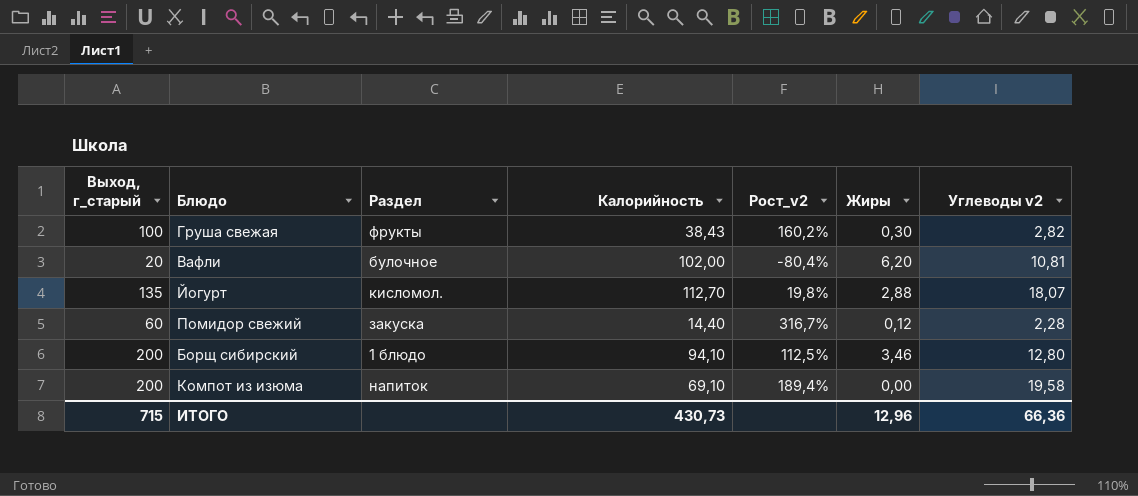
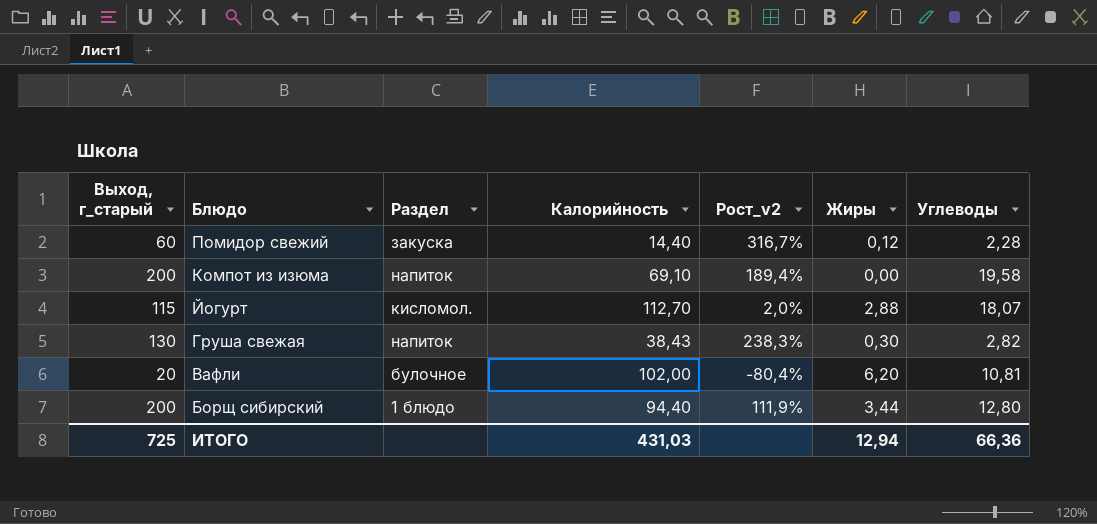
row order: none -> Блюдо descending
column name: Углеводы v2 -> Углеводы
Йогурт | Выход, г_старый: 135 -> 115
Йогурт | Рост_v2: 19,8% -> 2,0%
Груша свежая | Выход, г_старый: 100 -> 130
Груша свежая | Раздел: фрукты -> напиток
Груша свежая | Рост_v2: 160,2% -> 238,3%
Борщ сибирский | Калорийность: 94,10 -> 94,40
Борщ сибирский | Рост_v2: 112,5% -> 111,9%
Борщ сибирский | Жиры: 3,46 -> 3,44
ИТОГО | Выход, г_старый: 715 -> 725
ИТОГО | Калорийность: 430,73 -> 431,03
ИТОГО | Жиры: 12,96 -> 12,94

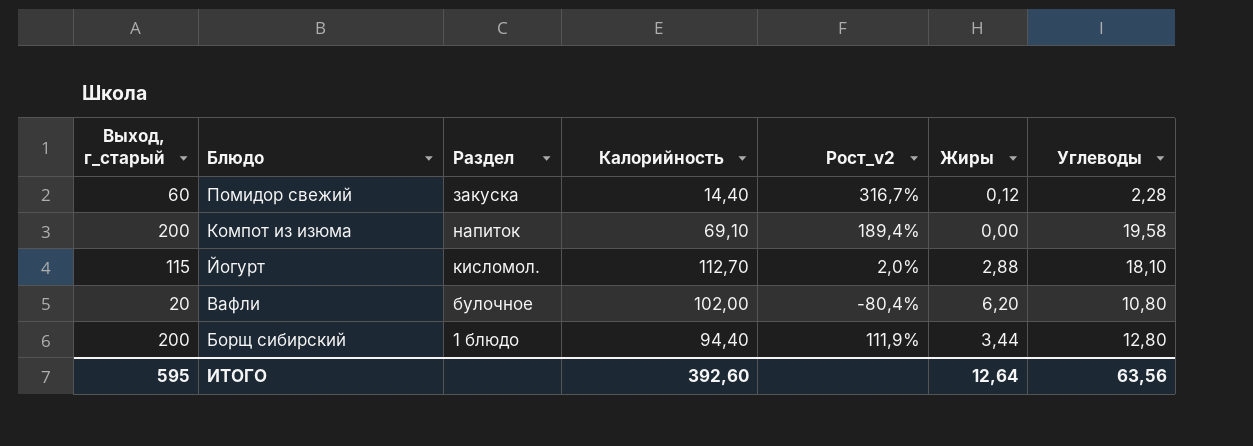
row Груша свежая: 130 | напиток | 38,43 | 238,3% | 0,30 | 2,82 -> none
Йогурт | Углеводы: 18,07 -> 18,10
Вафли | Углеводы: 10,81 -> 10,80
ИТОГО | Выход, г_старый: 725 -> 595
ИТОГО | Калорийность: 431,03 -> 392,60
ИТОГО | Жиры: 12,94 -> 12,64
ИТОГО | Углеводы: 66,36 -> 63,56

